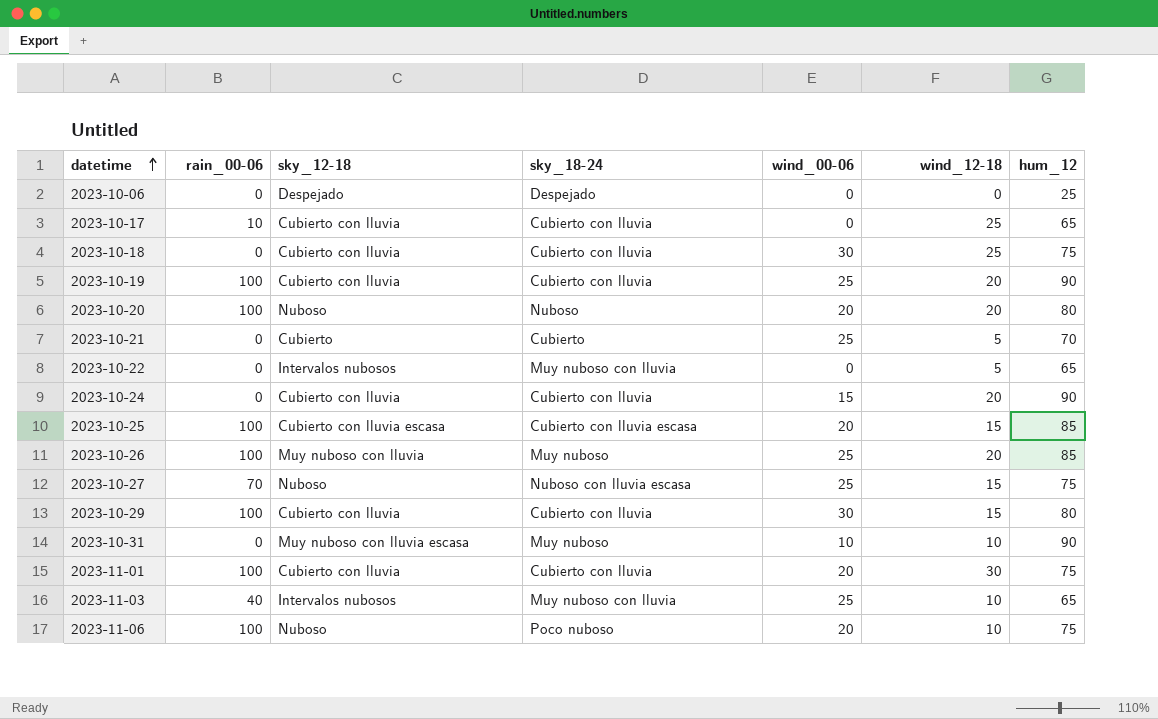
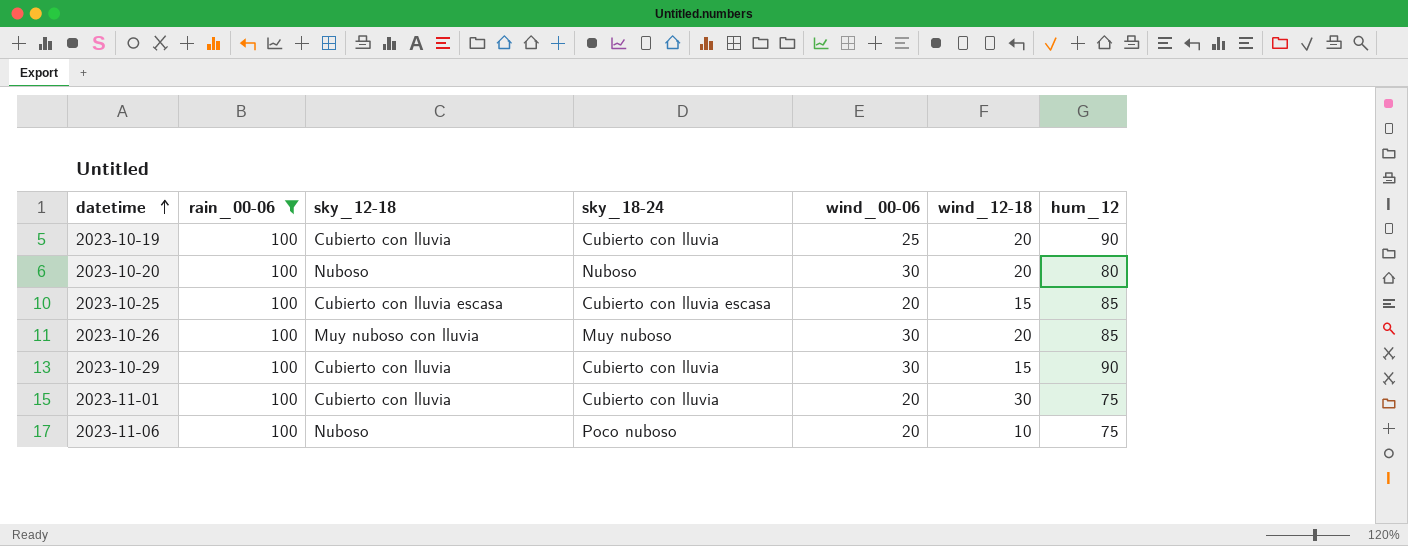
filter: none -> rain_00-06 = 100
2023-10-20 | wind_00-06: 20 -> 30
2023-10-26 | wind_00-06: 25 -> 30
2023-10-29 | hum_12: 80 -> 90

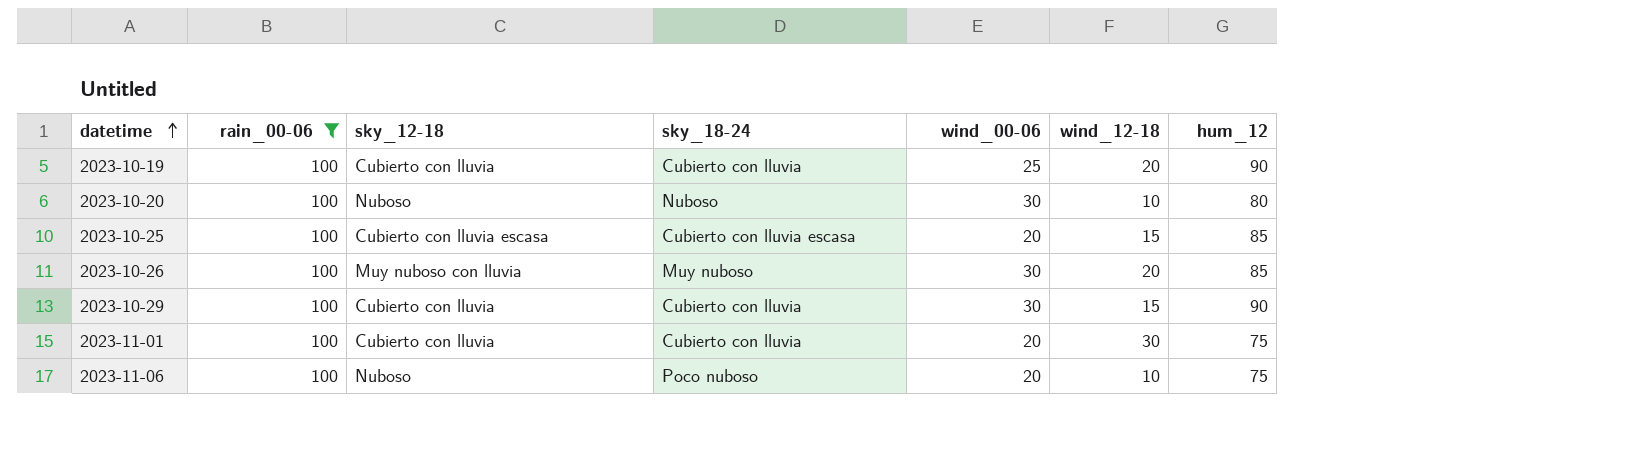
2023-10-20 | wind_12-18: 20 -> 10

